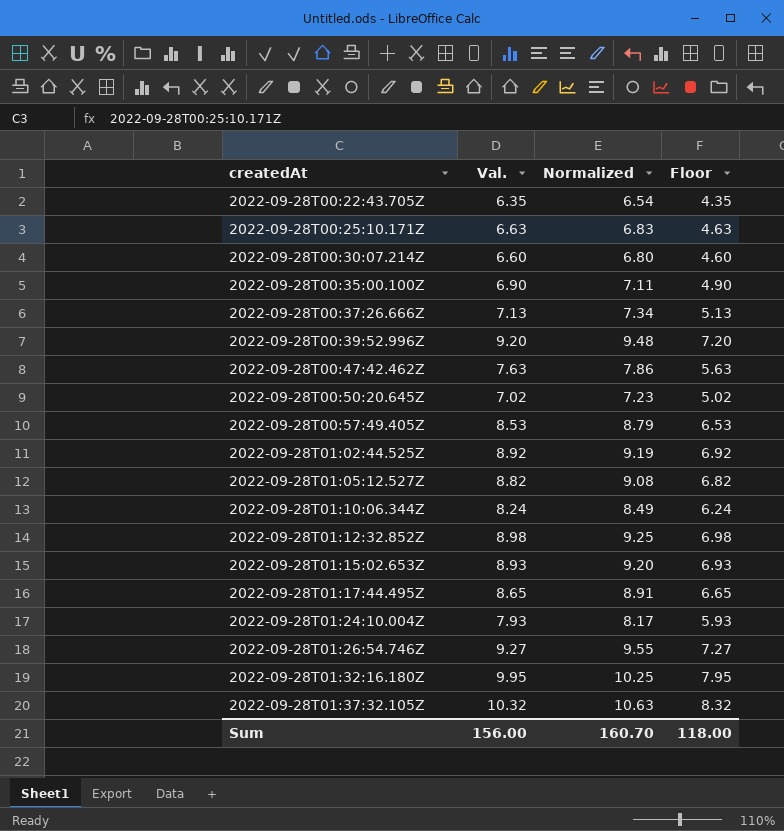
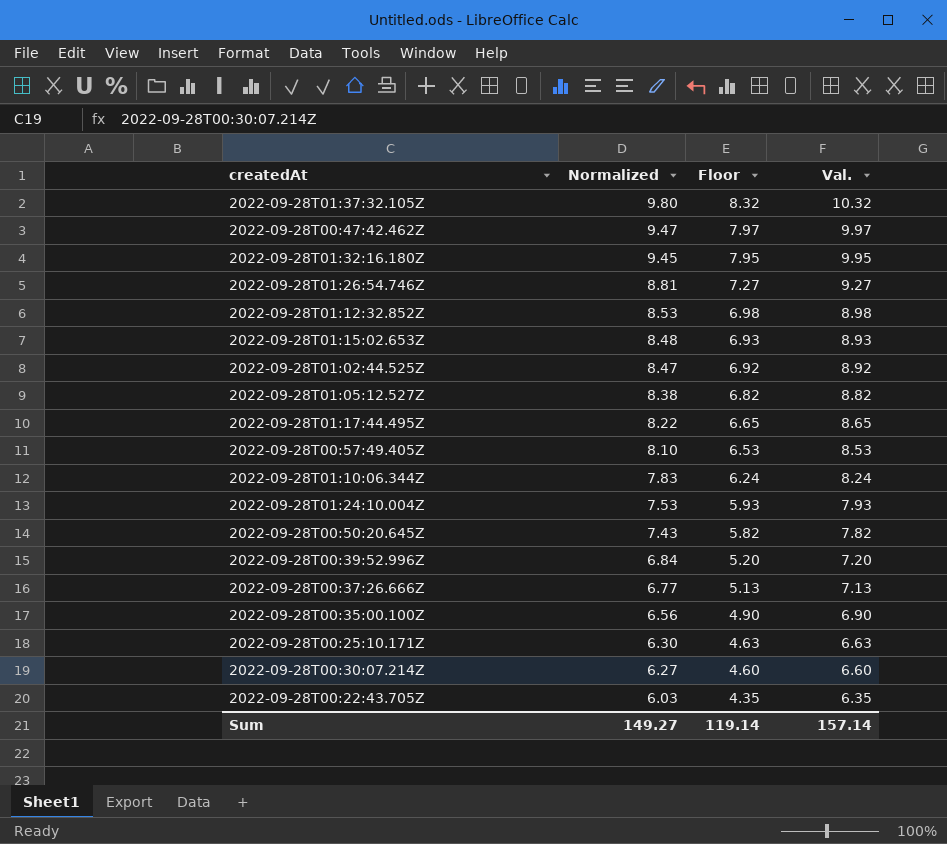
row order: createdAt ascending -> Normalized descending
column Normalized | formula: [Val.] * 1.03 -> [Val.] * 0.95
column Val. | position: 2 -> 4
2022-09-28T00:47:42.462Z | Floor: 5.63 -> 7.97
2022-09-28T00:47:42.462Z | Val.: 7.63 -> 9.97
2022-09-28T00:50:20.645Z | Floor: 5.02 -> 5.82
2022-09-28T00:50:20.645Z | Val.: 7.02 -> 7.82
2022-09-28T00:39:52.996Z | Floor: 7.20 -> 5.20
2022-09-28T00:39:52.996Z | Val.: 9.20 -> 7.20
Sum | Normalized: 160.70 -> 149.27
Sum | Floor: 118.00 -> 119.14
Sum | Val.: 156.00 -> 157.14

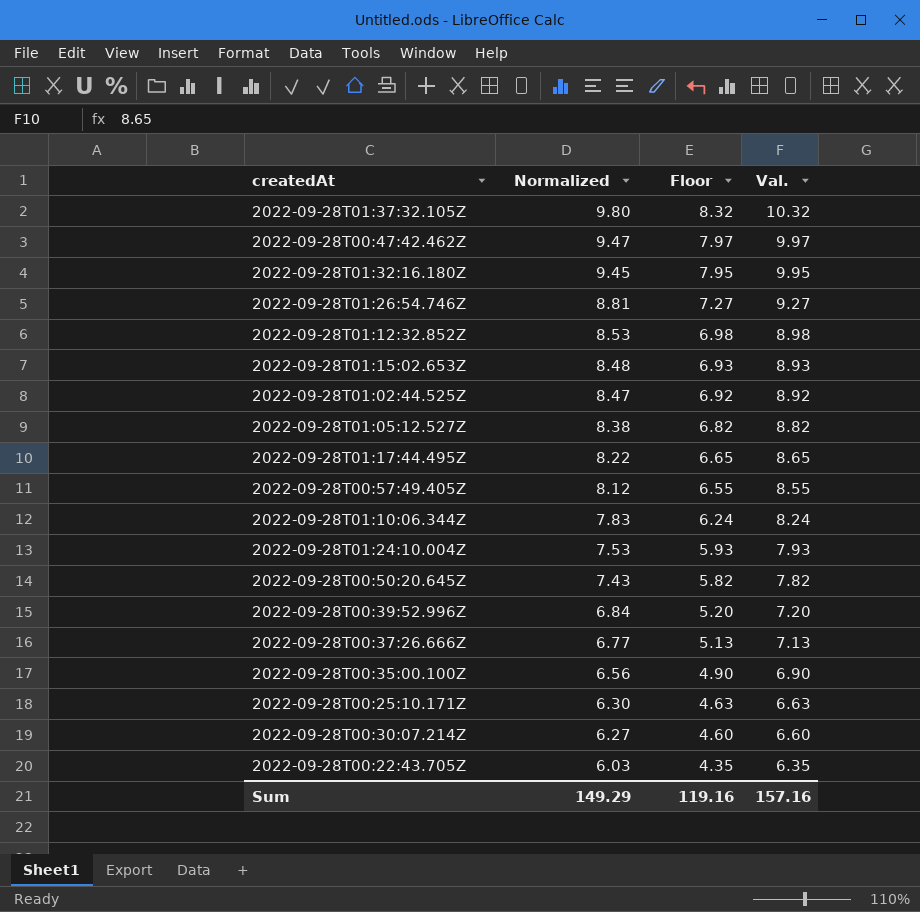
2022-09-28T00:57:49.405Z | Normalized: 8.10 -> 8.12
2022-09-28T00:57:49.405Z | Floor: 6.53 -> 6.55
2022-09-28T00:57:49.405Z | Val.: 8.53 -> 8.55
Sum | Normalized: 149.27 -> 149.29
Sum | Floor: 119.14 -> 119.16
Sum | Val.: 157.14 -> 157.16

